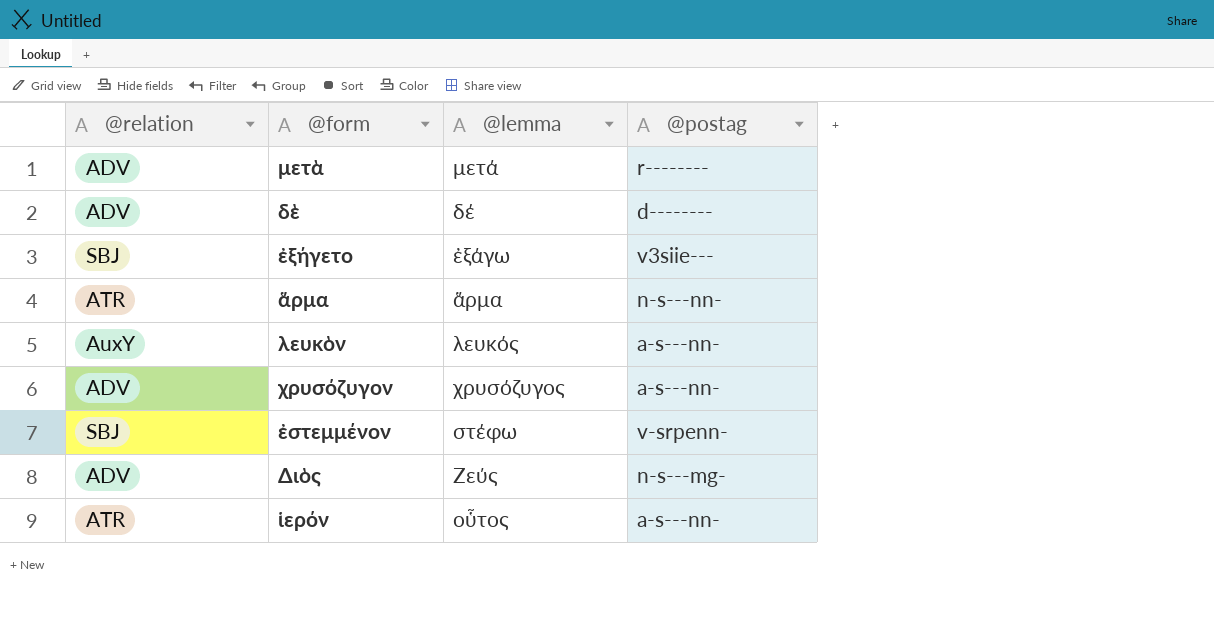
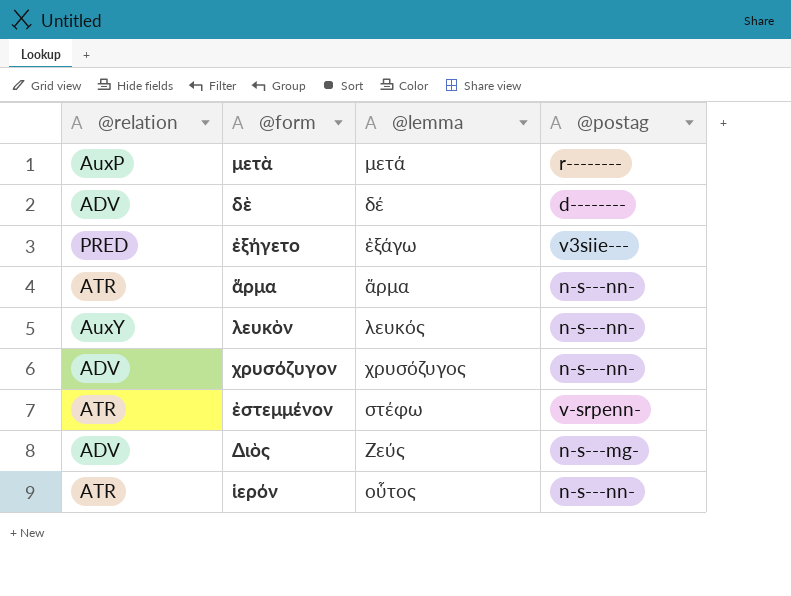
μετὰ | @relation: ADV -> AuxP
ἐξήγετο | @relation: SBJ -> PRED
λευκὸν | @postag: a-s---nn- -> n-s---nn-
χρυσόζυγον | @postag: a-s---nn- -> n-s---nn-
ἐστεμμένον | @relation: SBJ -> ATR
ἱερόν | @postag: a-s---nn- -> n-s---nn-

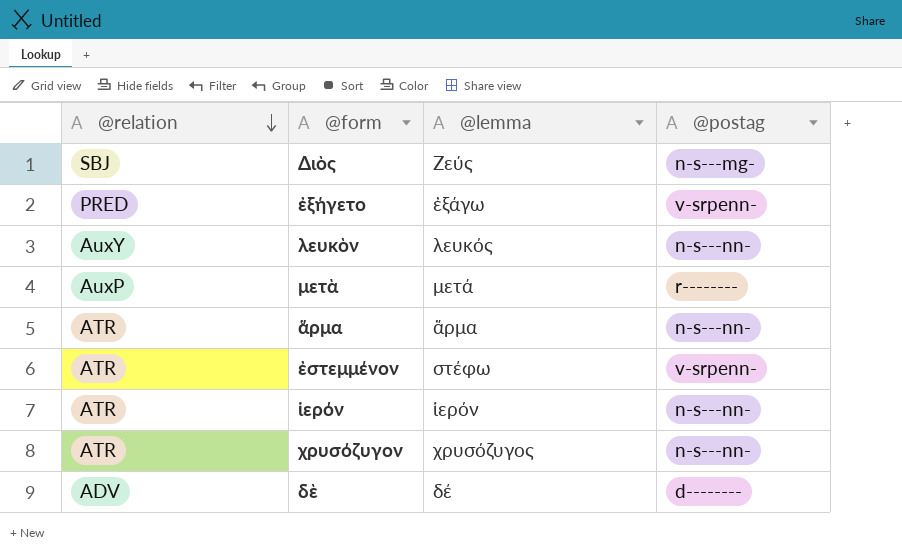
row order: none -> @relation descending
Διὸς | @relation: ADV -> SBJ
ἐξήγετο | @postag: v3siie--- -> v-srpenn-
ἱερόν | @lemma: οὗτος -> ἱερόν
χρυσόζυγον | @relation: ADV -> ATR

